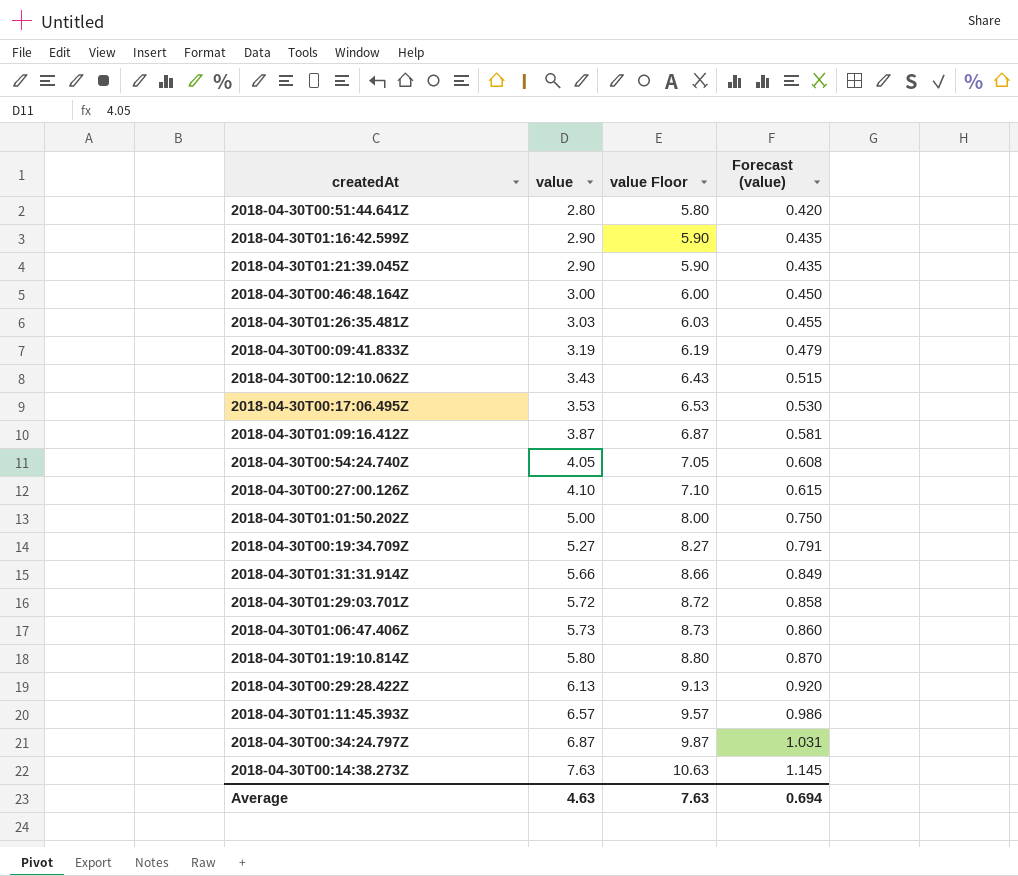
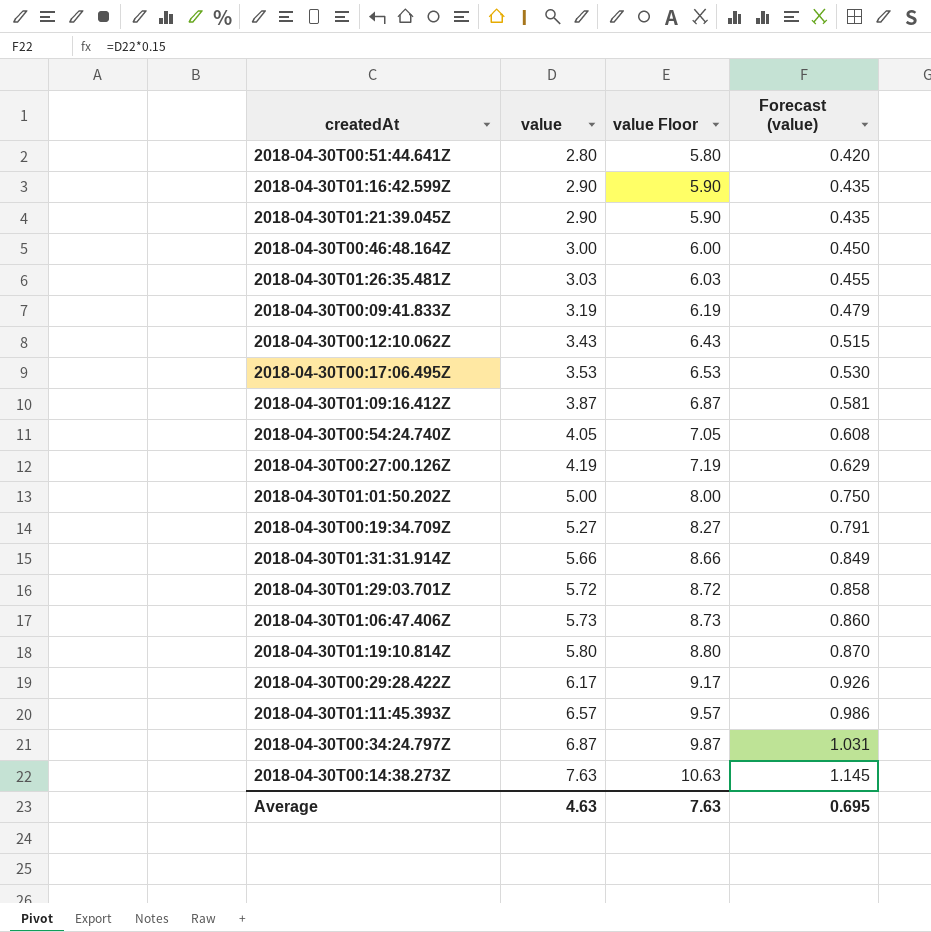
2018-04-30T00:27:00.126Z | value: 4.10 -> 4.19
2018-04-30T00:27:00.126Z | value Floor: 7.10 -> 7.19
2018-04-30T00:27:00.126Z | Forecast (value): 0.615 -> 0.629
2018-04-30T00:29:28.422Z | value: 6.13 -> 6.17
2018-04-30T00:29:28.422Z | value Floor: 9.13 -> 9.17
2018-04-30T00:29:28.422Z | Forecast (value): 0.920 -> 0.926
Average | Forecast (value): 0.694 -> 0.695

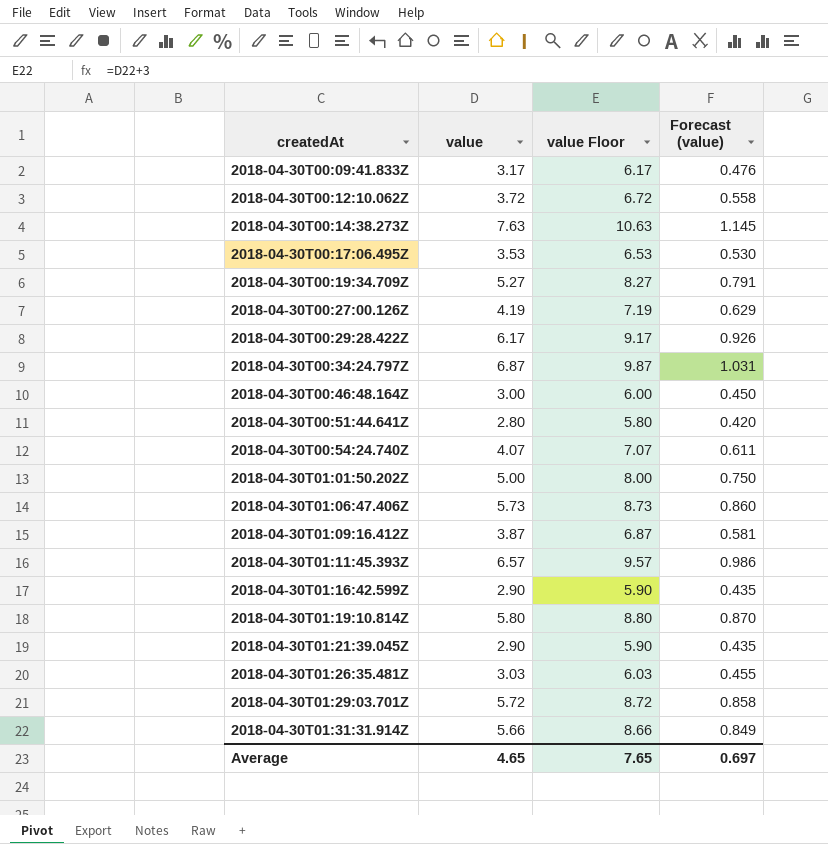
row order: value ascending -> createdAt ascending
2018-04-30T00:09:41.833Z | value: 3.19 -> 3.17
2018-04-30T00:09:41.833Z | value Floor: 6.19 -> 6.17
2018-04-30T00:09:41.833Z | Forecast (value): 0.479 -> 0.476
2018-04-30T00:12:10.062Z | value: 3.43 -> 3.72
2018-04-30T00:12:10.062Z | value Floor: 6.43 -> 6.72
2018-04-30T00:12:10.062Z | Forecast (value): 0.515 -> 0.558
2018-04-30T00:54:24.740Z | value: 4.05 -> 4.07
2018-04-30T00:54:24.740Z | value Floor: 7.05 -> 7.07
2018-04-30T00:54:24.740Z | Forecast (value): 0.608 -> 0.611
Average | value: 4.63 -> 4.65
Average | value Floor: 7.63 -> 7.65
Average | Forecast (value): 0.695 -> 0.697

